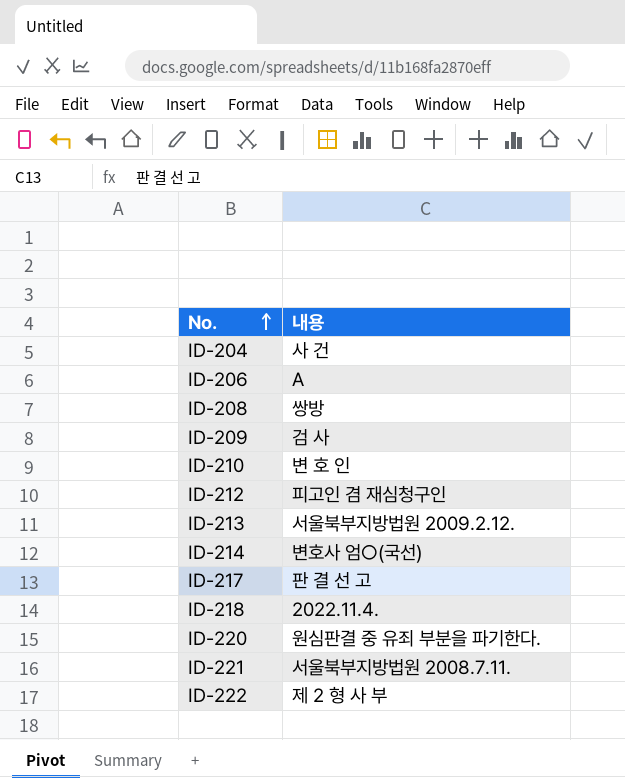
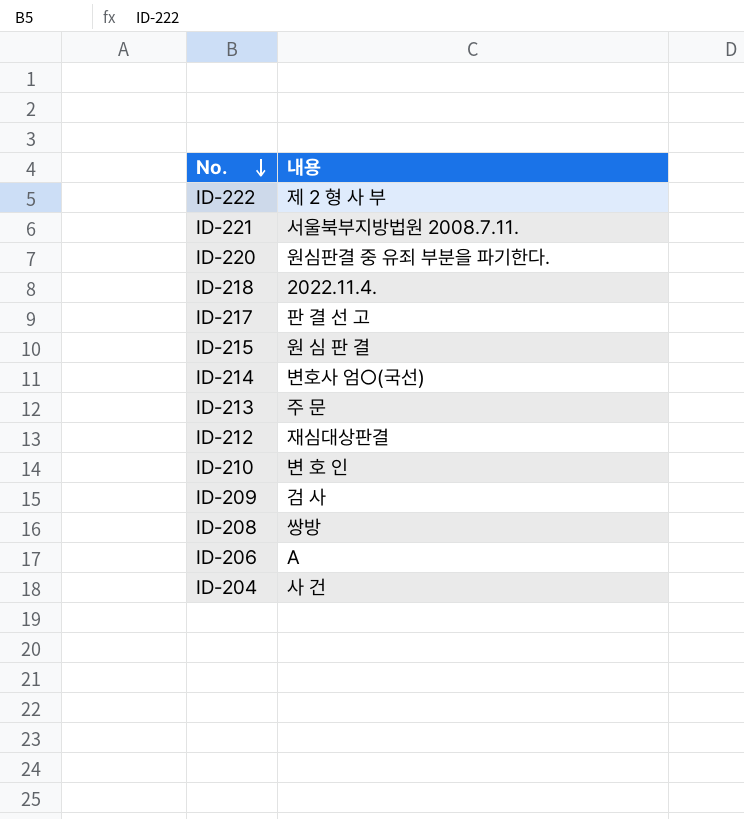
row order: No. ascending -> No. descending
row ID-215: none -> 원 심 판 결
ID-213 | 내용: 서울북부지방법원 2009.2.12. -> 주 문
ID-212 | 내용: 피고인 겸 재심청구인 -> 재심대상판결

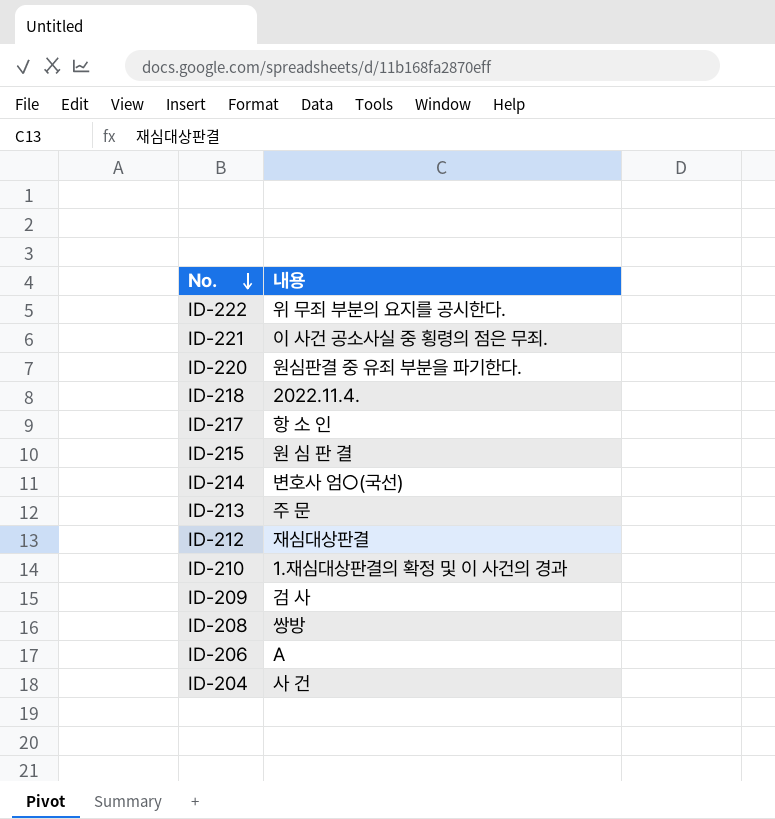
ID-222 | 내용: 제 2 형 사 부 -> 위 무죄 부분의 요지를 공시한다.
ID-221 | 내용: 서울북부지방법원 2008.7.11. -> 이 사건 공소사실 중 횡령의 점은 무죄.
ID-217 | 내용: 판 결 선 고 -> 항 소 인
ID-210 | 내용: 변 호 인 -> 1.재심대상판결의 확정 및 이 사건의 경과

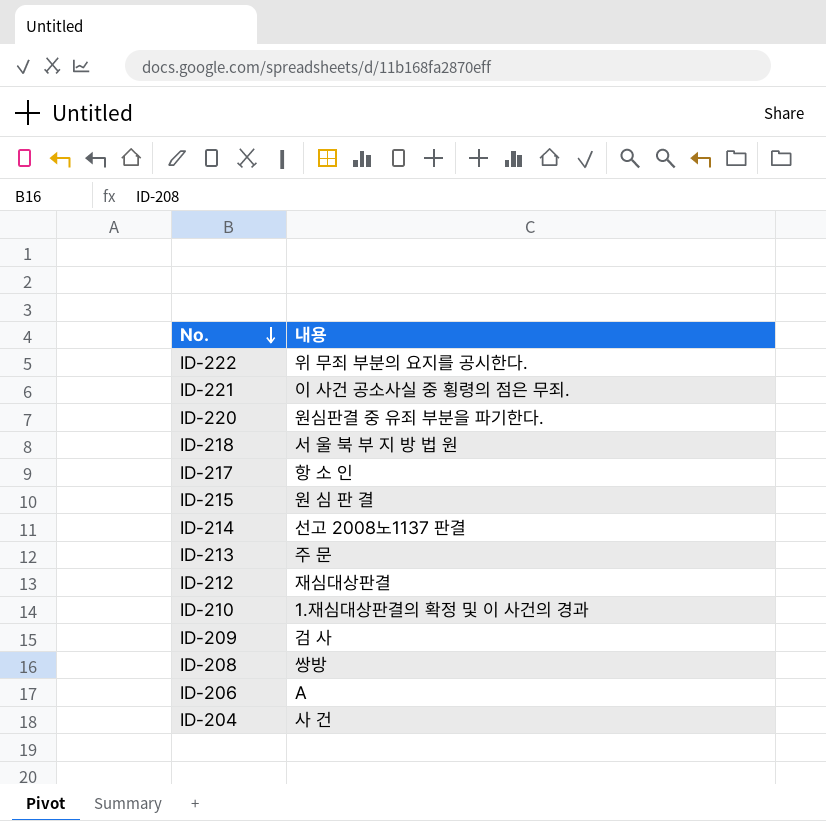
ID-218 | 내용: 2022.11.4. -> 서 울 북 부 지 방 법 원
ID-214 | 내용: 변호사 엄○(국선) -> 선고 2008노1137 판결

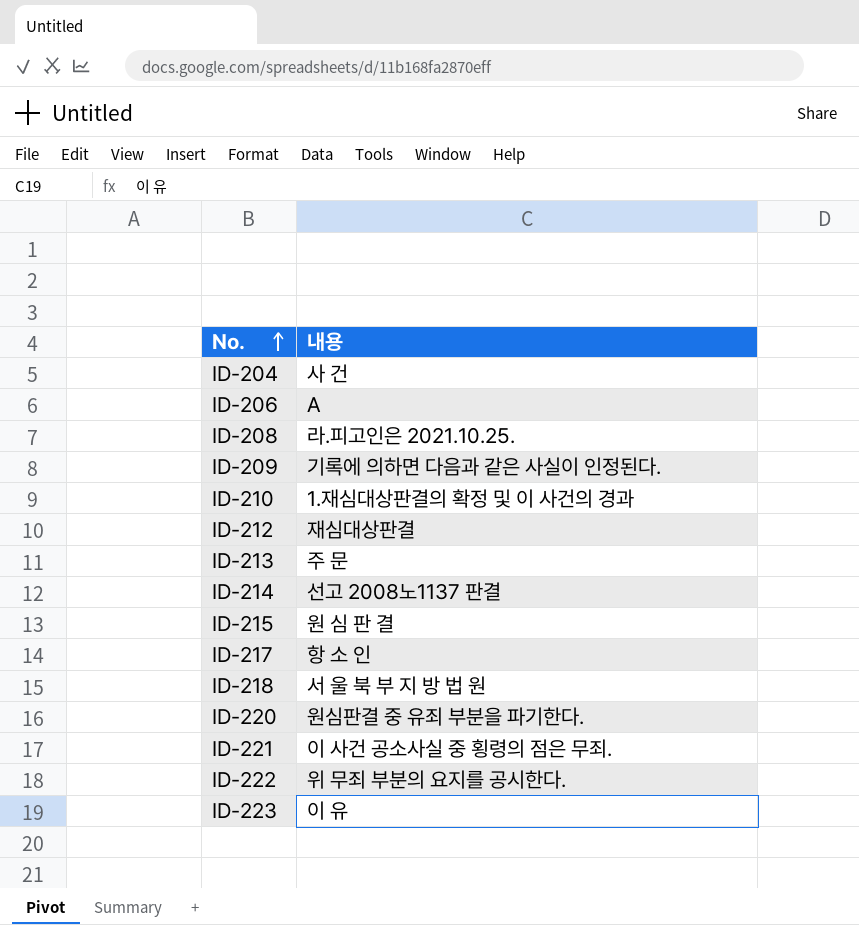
row order: No. descending -> No. ascending
ID-208 | 내용: 쌍방 -> 라.피고인은 2021.10.25.
ID-209 | 내용: 검 사 -> 기록에 의하면 다음과 같은 사실이 인정된다.
row ID-223: none -> 이 유

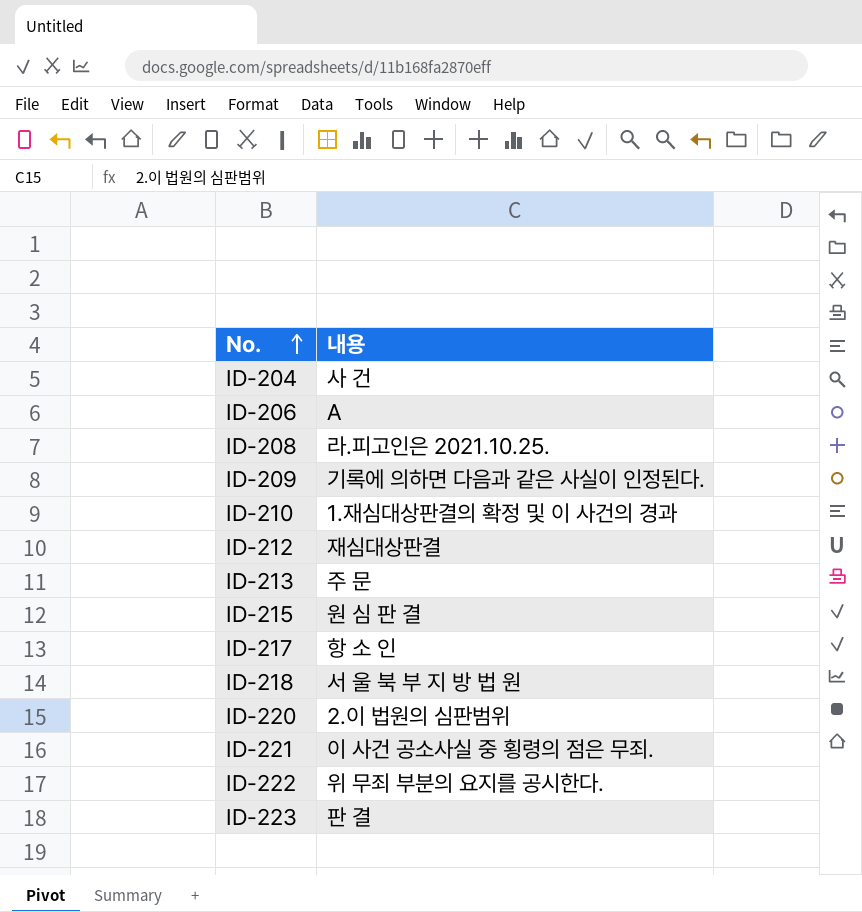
row ID-214: 선고 2008노1137 판결 -> none
ID-220 | 내용: 원심판결 중 유죄 부분을 파기한다. -> 2.이 법원의 심판범위
ID-223 | 내용: 이 유 -> 판 결

